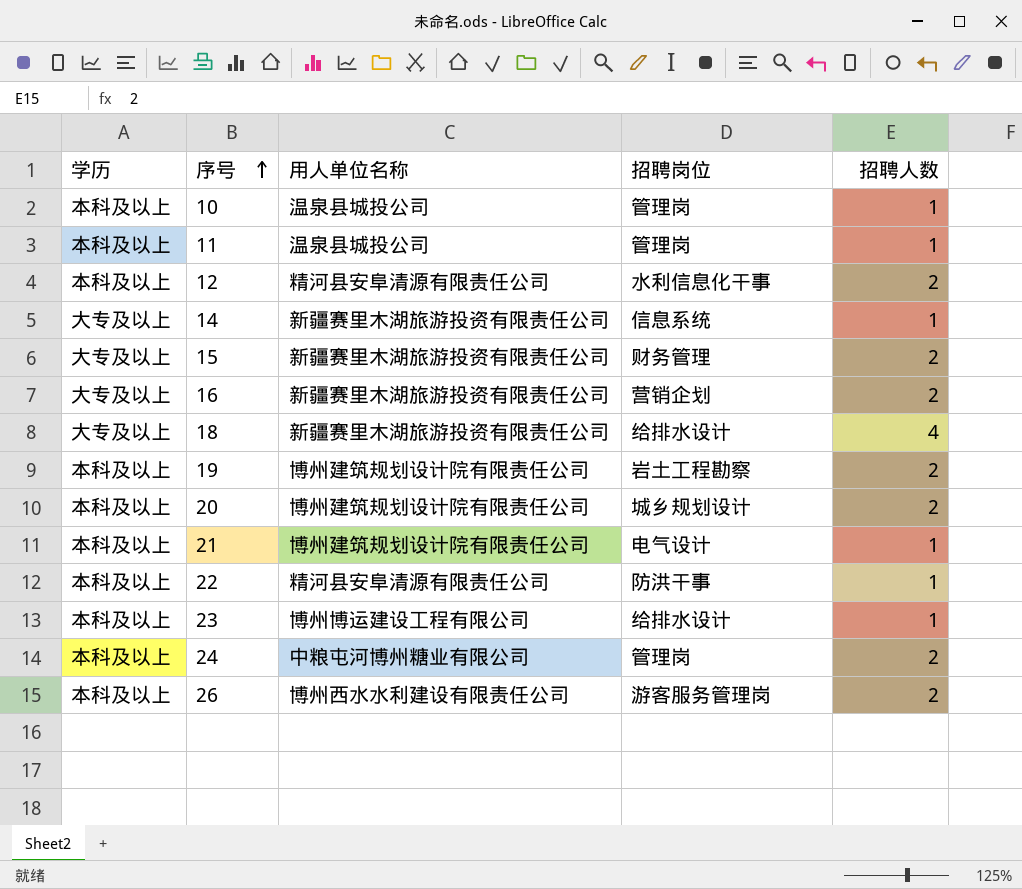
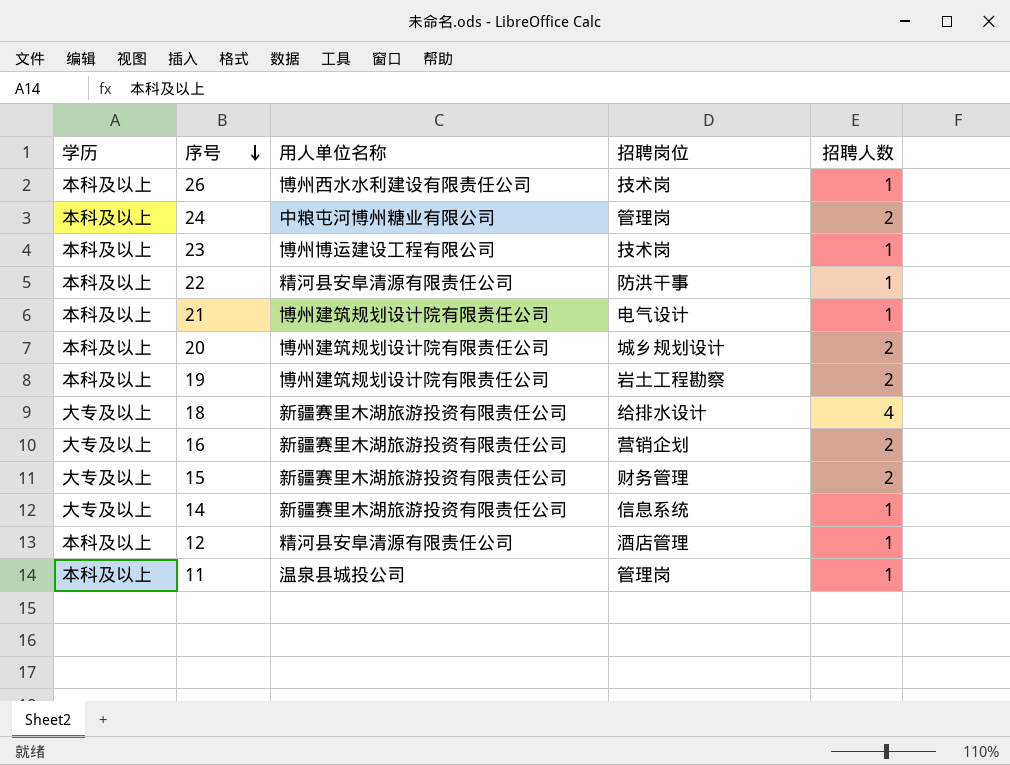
row order: 序号 ascending -> 序号 descending
row 10: 本科及以上 | 温泉县城投公司 | 管理岗 | 1 -> none
26 | 招聘岗位: 游客服务管理岗 -> 技术岗
26 | 招聘人数: 2 -> 1
23 | 招聘岗位: 给排水设计 -> 技术岗
12 | 招聘岗位: 水利信息化干事 -> 酒店管理
12 | 招聘人数: 2 -> 1

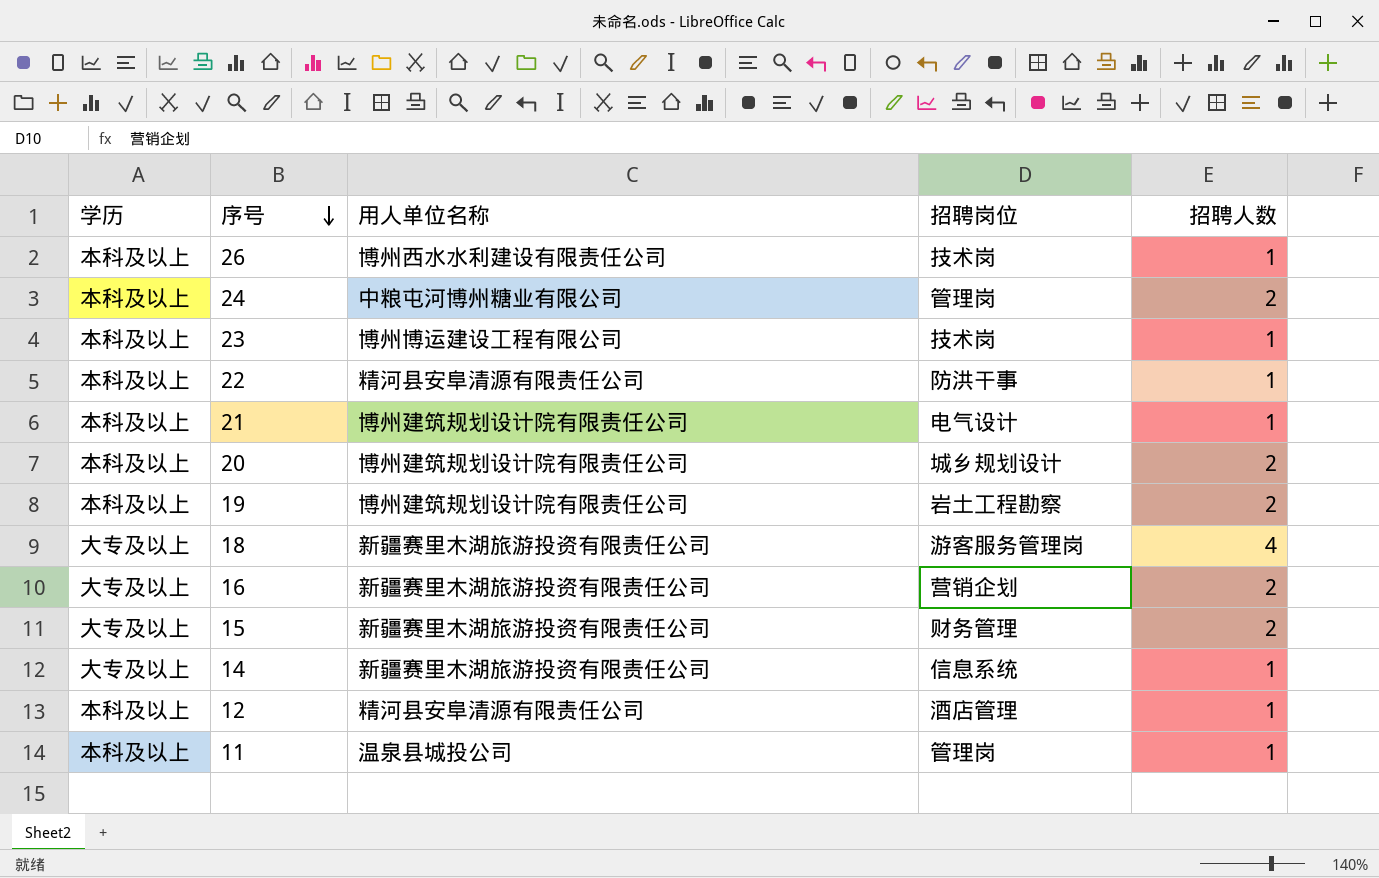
18 | 招聘岗位: 给排水设计 -> 游客服务管理岗

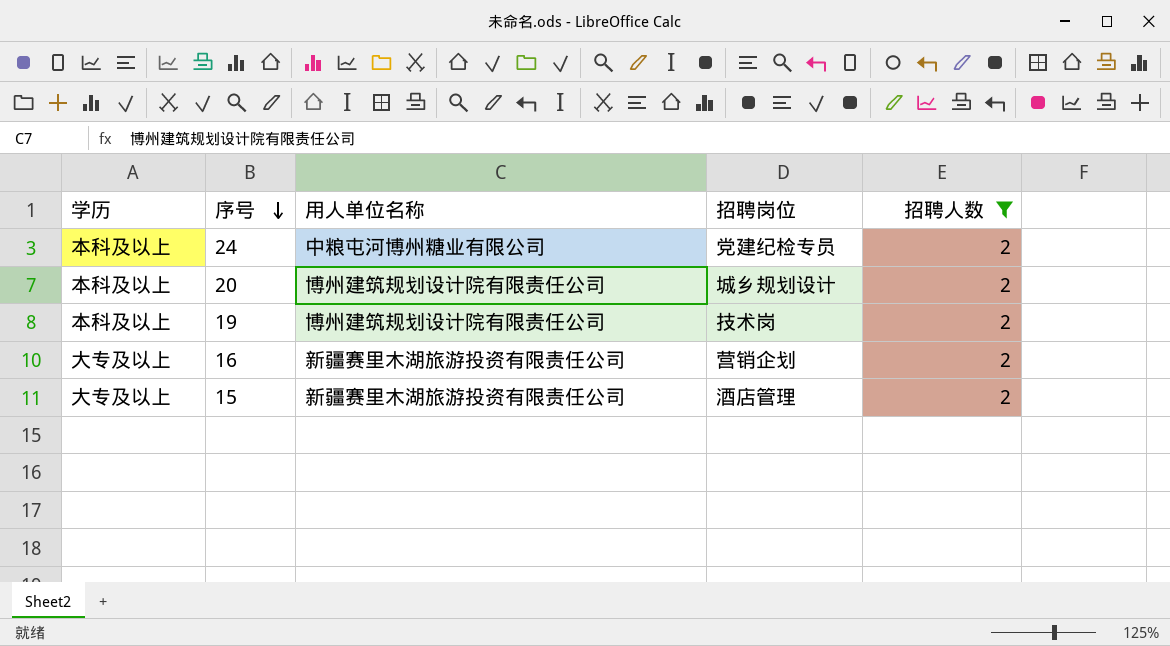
filter: none -> 招聘人数 = 2
24 | 招聘岗位: 管理岗 -> 党建纪检专员
19 | 招聘岗位: 岩土工程勘察 -> 技术岗
15 | 招聘岗位: 财务管理 -> 酒店管理

